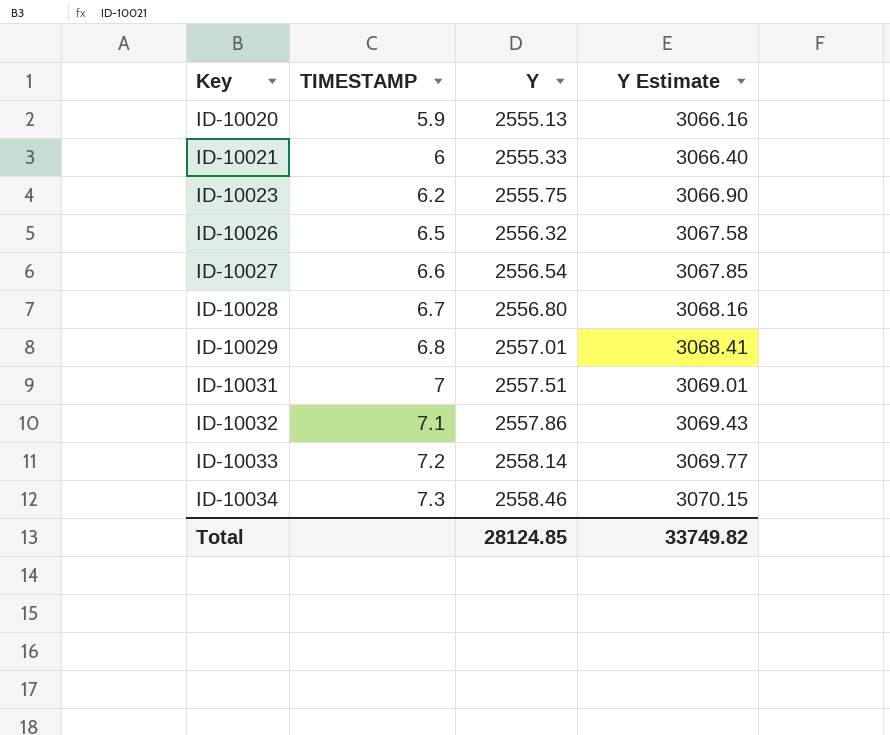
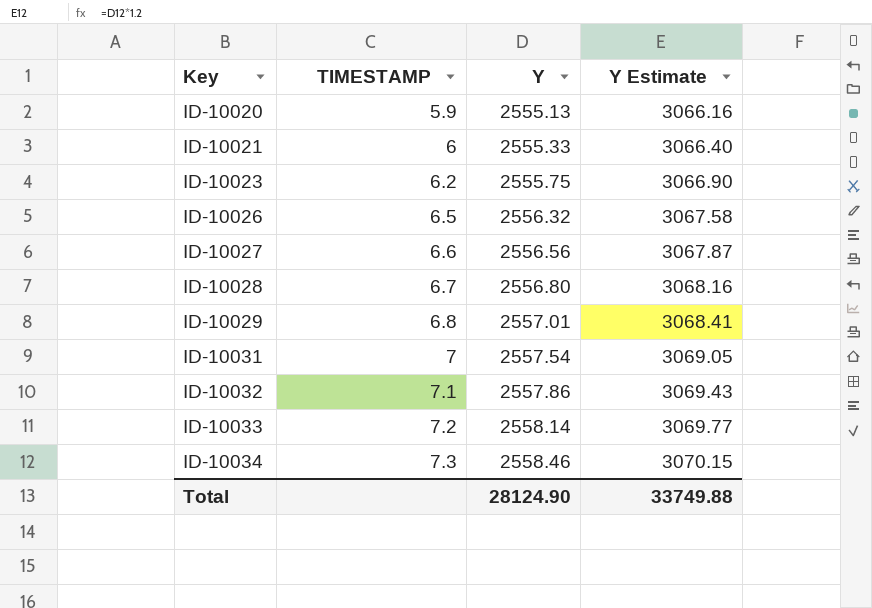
ID-10027 | Y: 2556.54 -> 2556.56
ID-10027 | Y Estimate: 3067.85 -> 3067.87
ID-10031 | Y: 2557.51 -> 2557.54
ID-10031 | Y Estimate: 3069.01 -> 3069.05
Total | Y: 28124.85 -> 28124.90
Total | Y Estimate: 33749.82 -> 33749.88

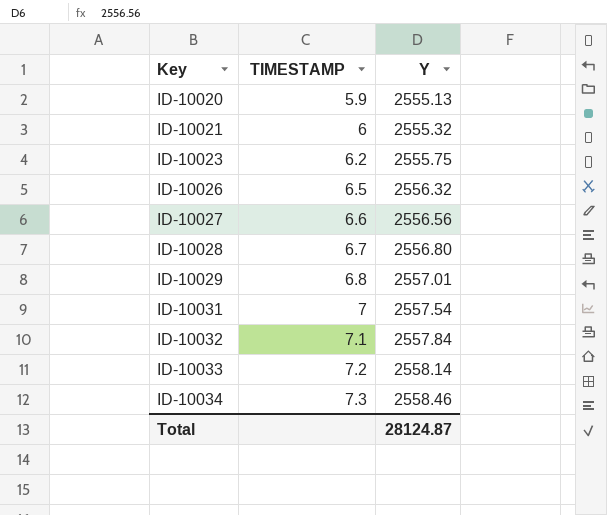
column Y Estimate | formula: [Y] * 1.2 -> none
ID-10021 | Y: 2555.33 -> 2555.32
ID-10032 | Y: 2557.86 -> 2557.84
Total | Y: 28124.90 -> 28124.87

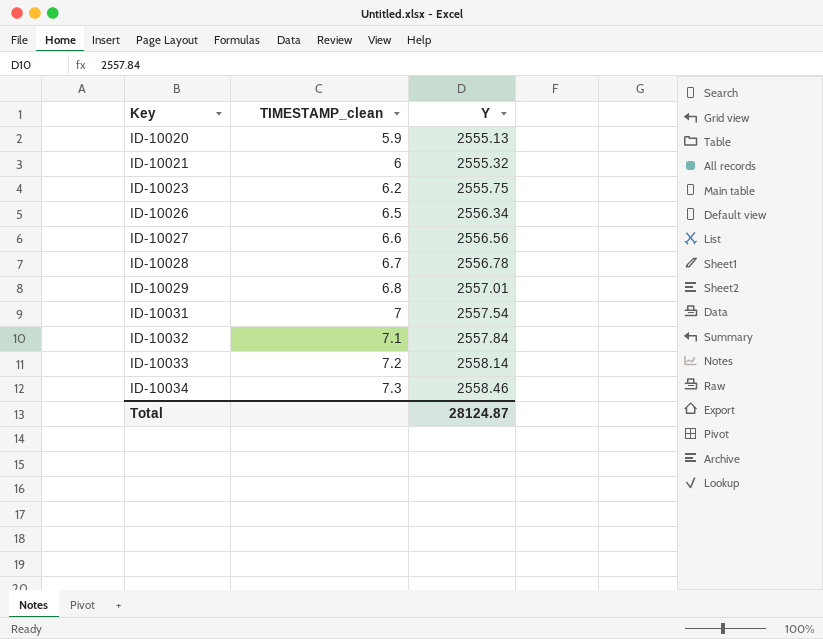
column name: TIMESTAMP -> TIMESTAMP_clean
ID-10026 | Y: 2556.32 -> 2556.34
ID-10028 | Y: 2556.80 -> 2556.78

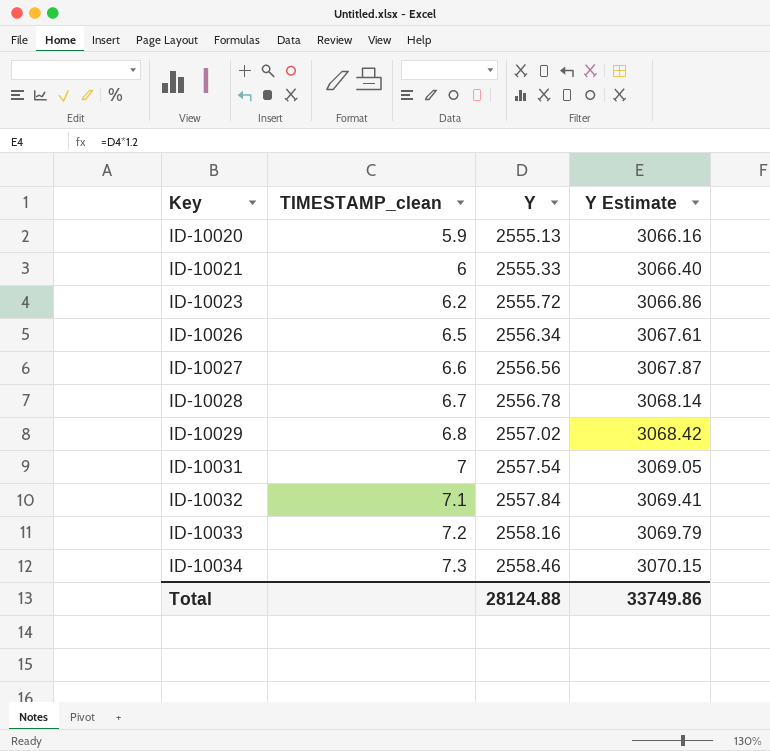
column Y Estimate | formula: none -> [Y] * 1.2
ID-10021 | Y: 2555.32 -> 2555.33
ID-10023 | Y: 2555.75 -> 2555.72
ID-10029 | Y: 2557.01 -> 2557.02
ID-10033 | Y: 2558.14 -> 2558.16
Total | Y: 28124.87 -> 28124.88

